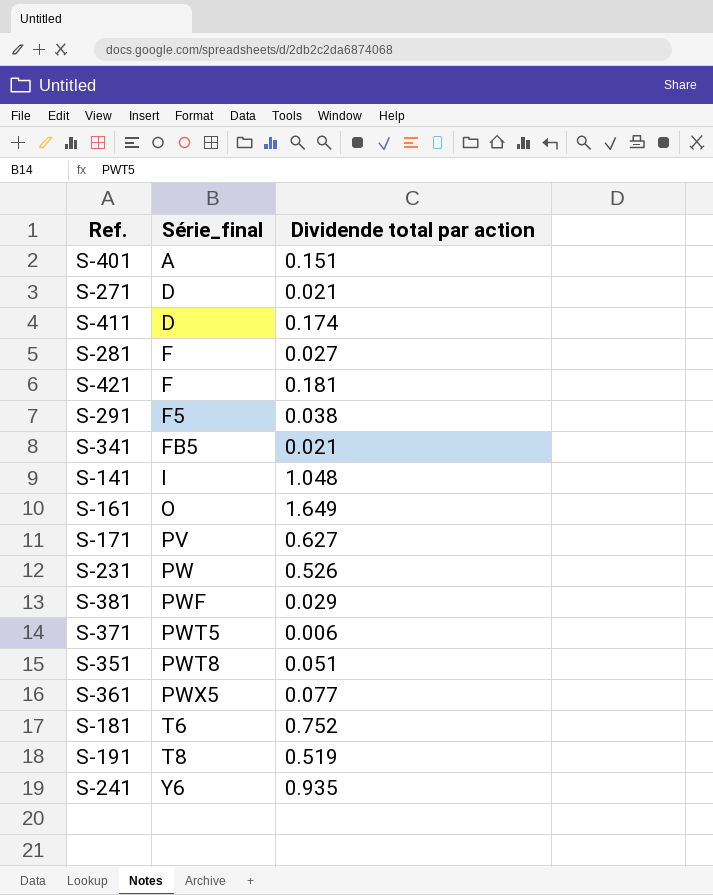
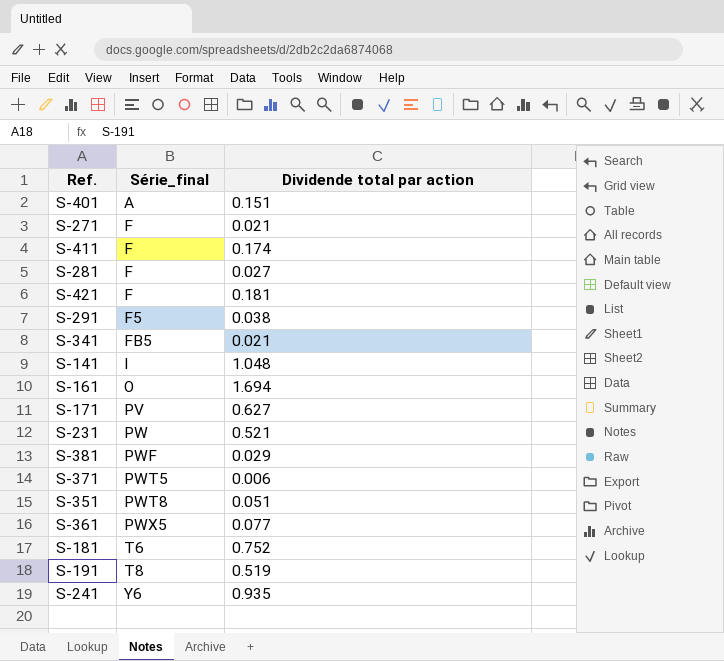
S-271 | Série_final: D -> F
S-411 | Série_final: D -> F
S-161 | Dividende total par action: 1.649 -> 1.694
S-231 | Dividende total par action: 0.526 -> 0.521

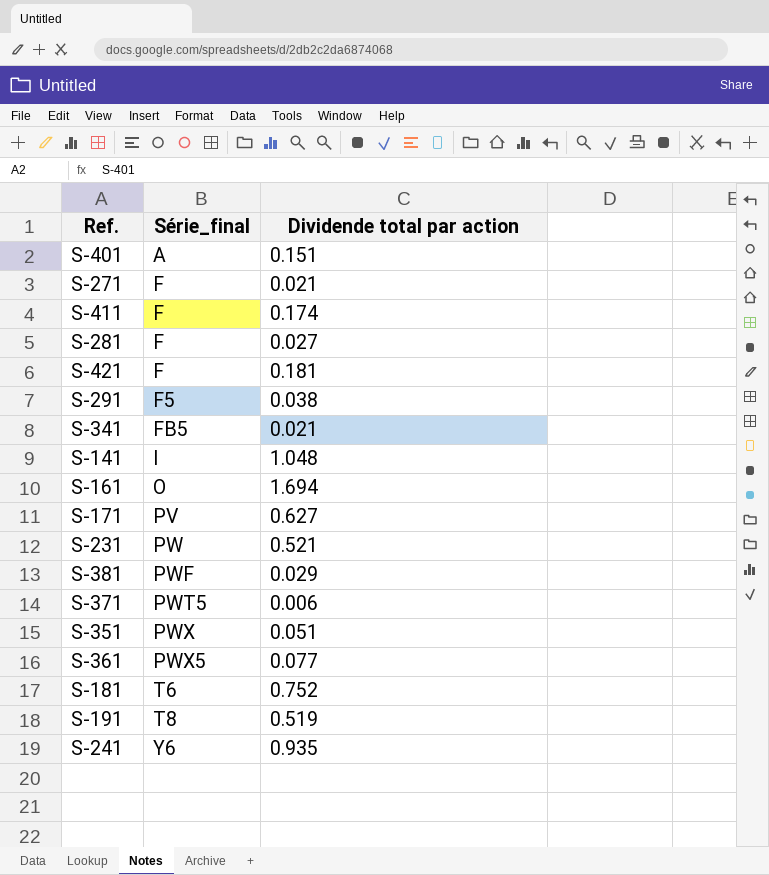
S-351 | Série_final: PWT8 -> PWX

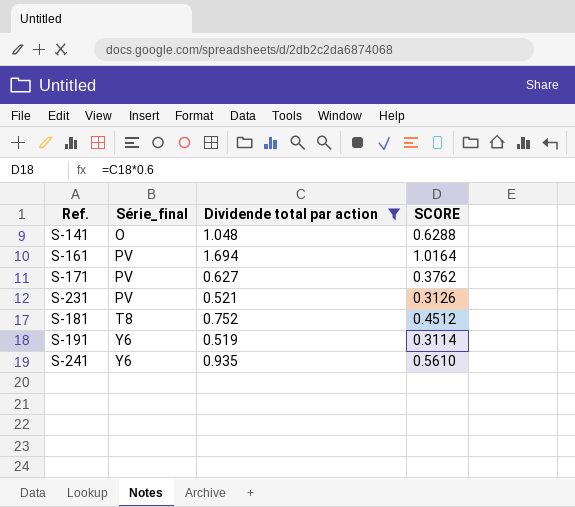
filter: none -> Dividende total par action >= 0.519
column SCORE | formula: none -> [Dividende total par action] * 0.6
S-141 | Série_final: I -> O
S-161 | Série_final: O -> PV
S-231 | Série_final: PW -> PV
S-181 | Série_final: T6 -> T8
S-191 | Série_final: T8 -> Y6

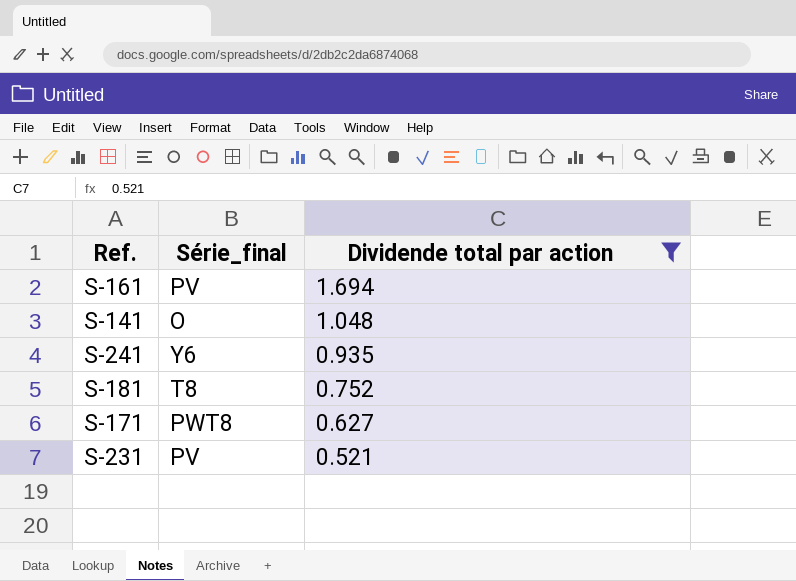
row order: Série_final ascending -> Dividende total par action descending
column SCORE | formula: [Dividende total par action] * 0.6 -> none
row S-191: Y6 | 0.519 | 0.3114 -> none
S-171 | Série_final: PV -> PWT8

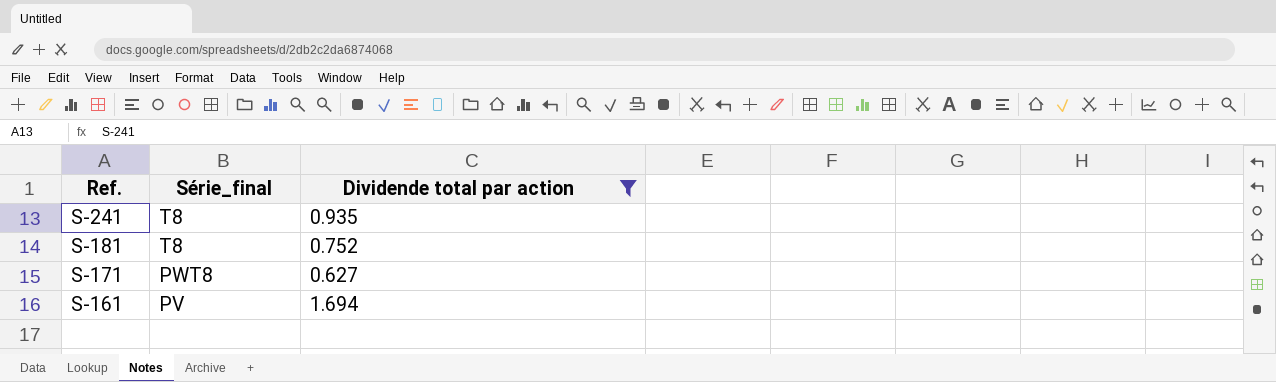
row order: Dividende total par action descending -> Ref. descending
row S-141: O | 1.048 -> none
row S-231: PV | 0.521 -> none
S-241 | Série_final: Y6 -> T8

